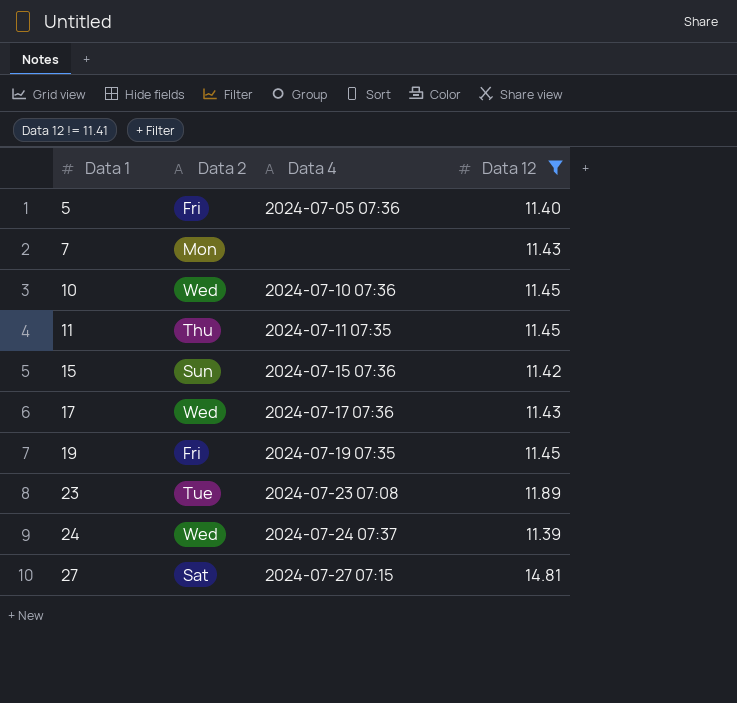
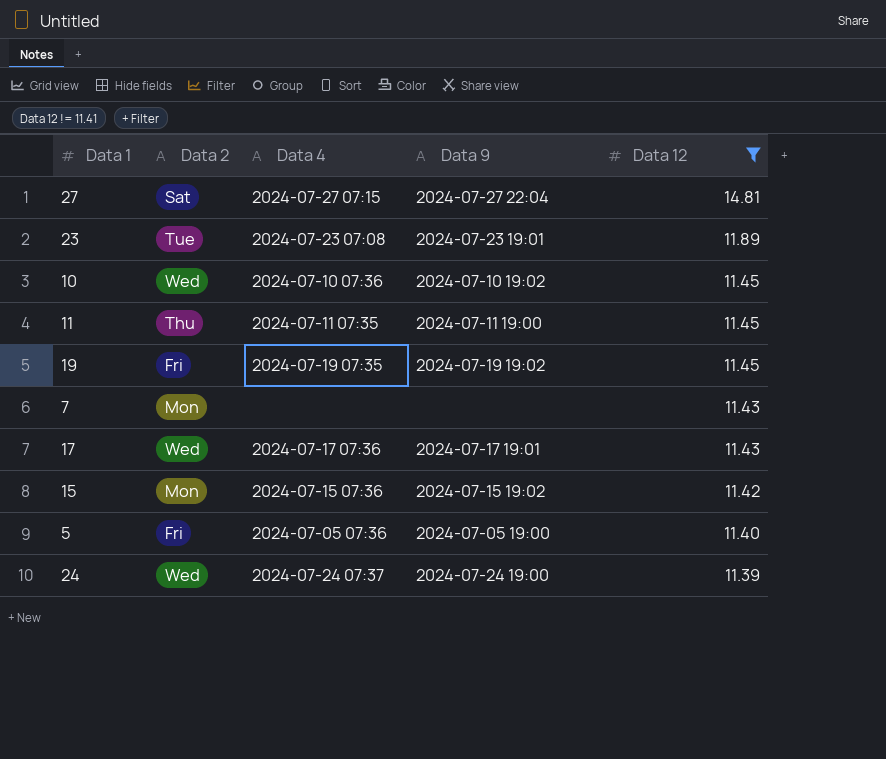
row order: Data 1 ascending -> Data 12 descending
column Data 9 | position: none -> 4
15 | Data 2: Sun -> Mon

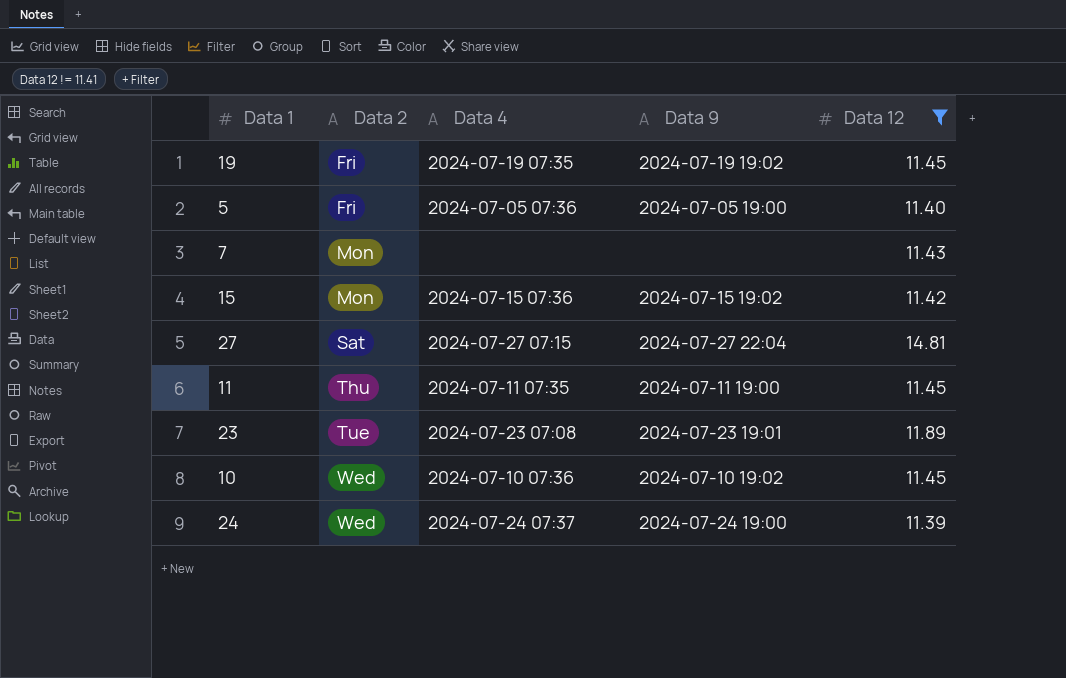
row order: Data 12 descending -> Data 2 ascending
row 17: Wed | 2024-07-17 07:36 | 2024-07-17 19:01 | 11.43 -> none

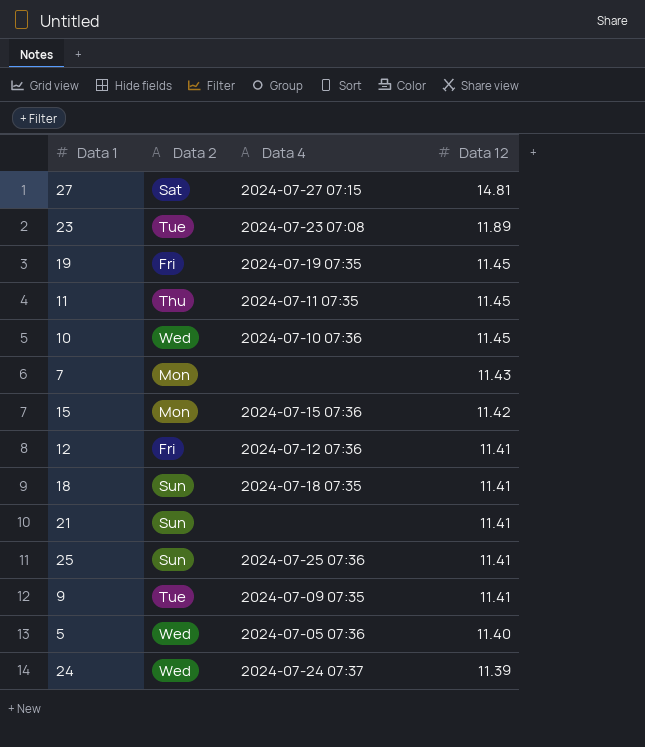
filter: Data 12 != 11.41 -> none
row order: Data 2 ascending -> Data 12 descending
column Data 9 | position: 4 -> none
5 | Data 2: Fri -> Wed

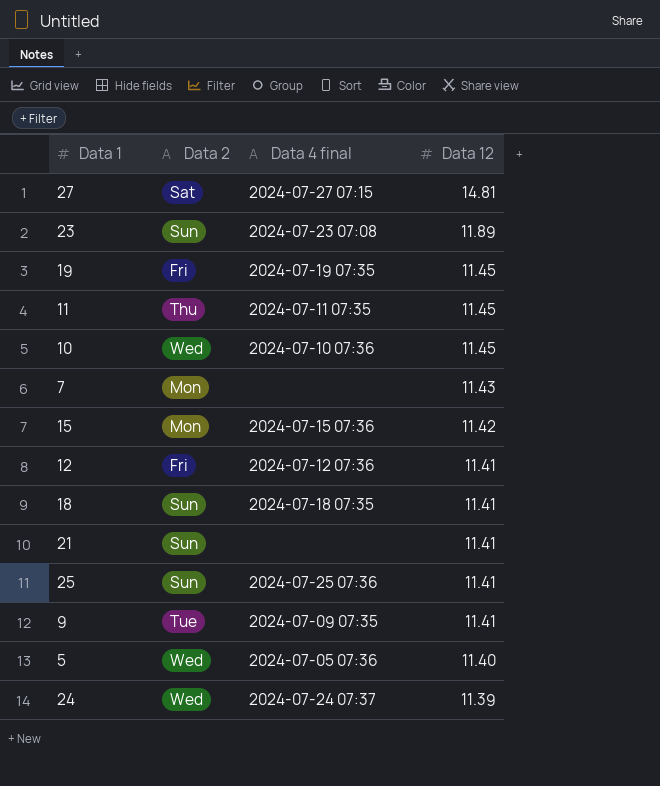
column name: Data 4 -> Data 4 final
23 | Data 2: Tue -> Sun

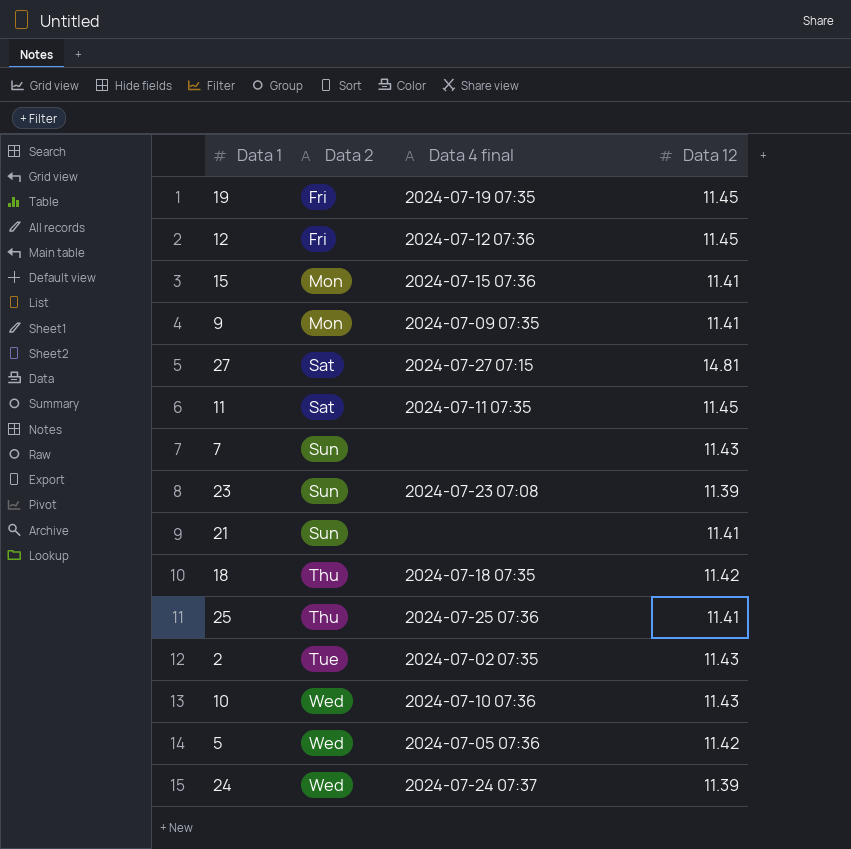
row order: Data 12 descending -> Data 2 ascending
12 | Data 12: 11.41 -> 11.45
15 | Data 12: 11.42 -> 11.41
9 | Data 2: Tue -> Mon
11 | Data 2: Thu -> Sat
7 | Data 2: Mon -> Sun
23 | Data 12: 11.89 -> 11.39
18 | Data 2: Sun -> Thu
18 | Data 12: 11.41 -> 11.42
25 | Data 2: Sun -> Thu
row 2: none -> Tue | 2024-07-02 07:35 | 11.43
10 | Data 12: 11.45 -> 11.43
5 | Data 12: 11.40 -> 11.42

